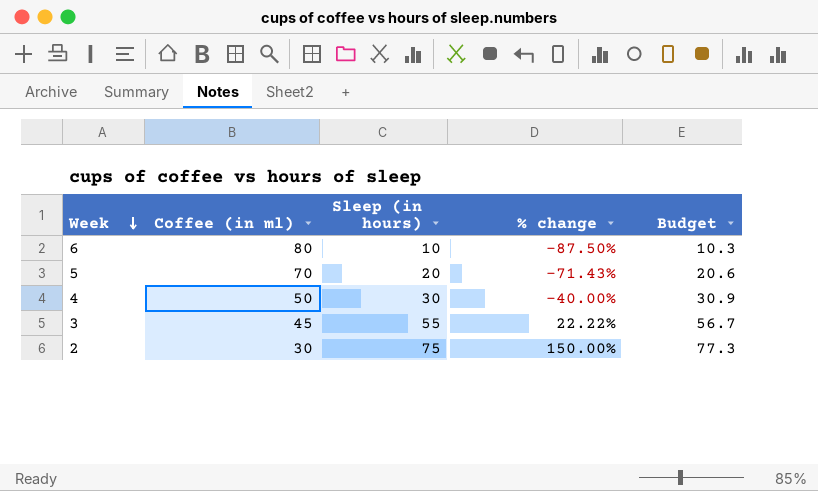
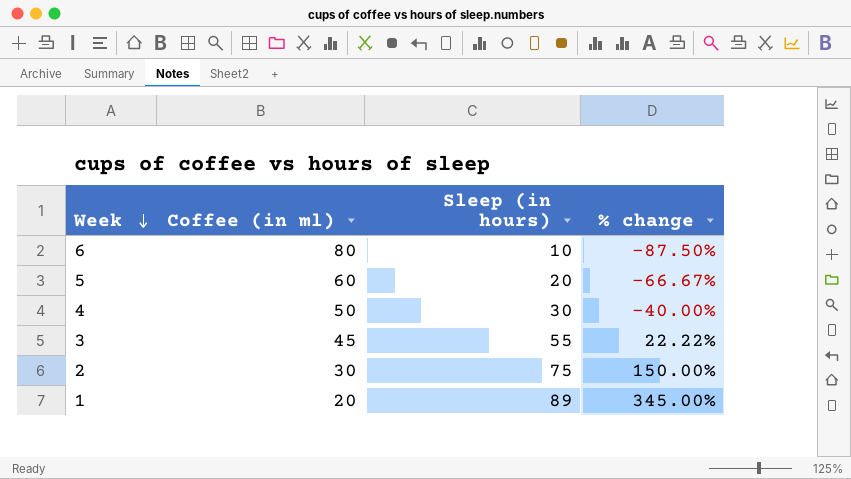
column Budget | formula: [Sleep (in hours)] * 1.03 -> none
5 | Coffee (in ml): 70 -> 60
5 | % change: -71.43% -> -66.67%
row 1: none -> 20 | 89 | 345.00%

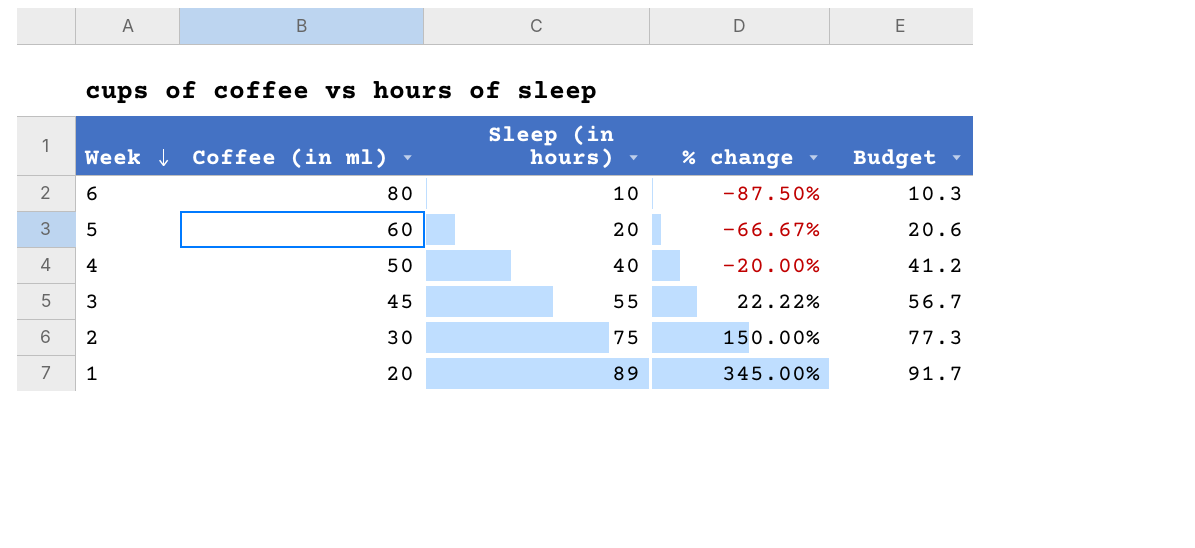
column Budget | formula: none -> [Sleep (in hours)] * 1.03
4 | Sleep (in hours): 30 -> 40
4 | % change: -40.00% -> -20.00%

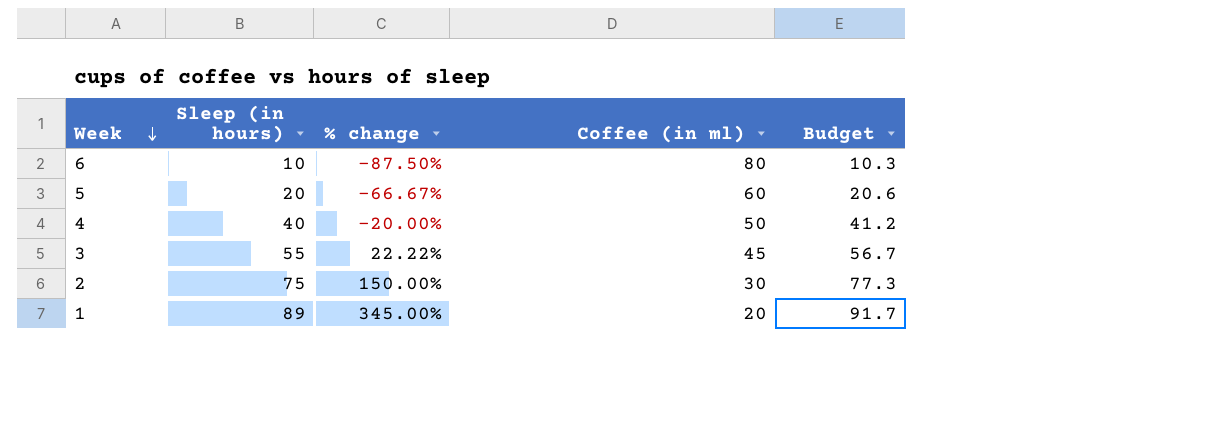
column Coffee (in ml) | position: 2 -> 4

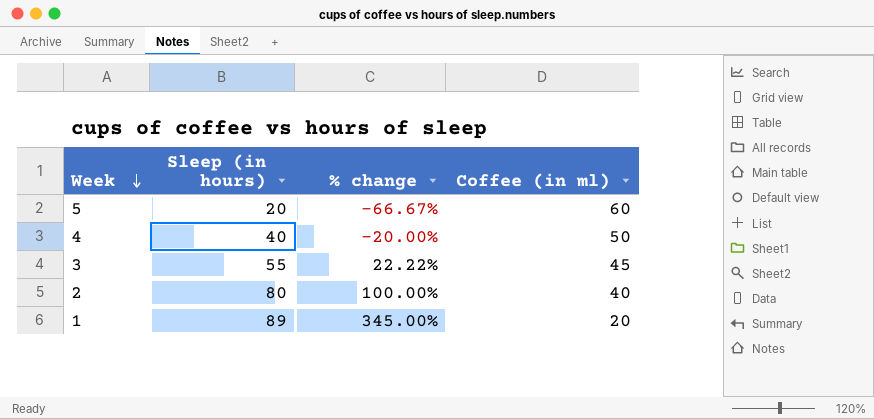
column Budget | formula: [Sleep (in hours)] * 1.03 -> none
row 6: 10 | -87.50% | 80 | 10.3 -> none
2 | Sleep (in hours): 75 -> 80
2 | % change: 150.00% -> 100.00%
2 | Coffee (in ml): 30 -> 40

